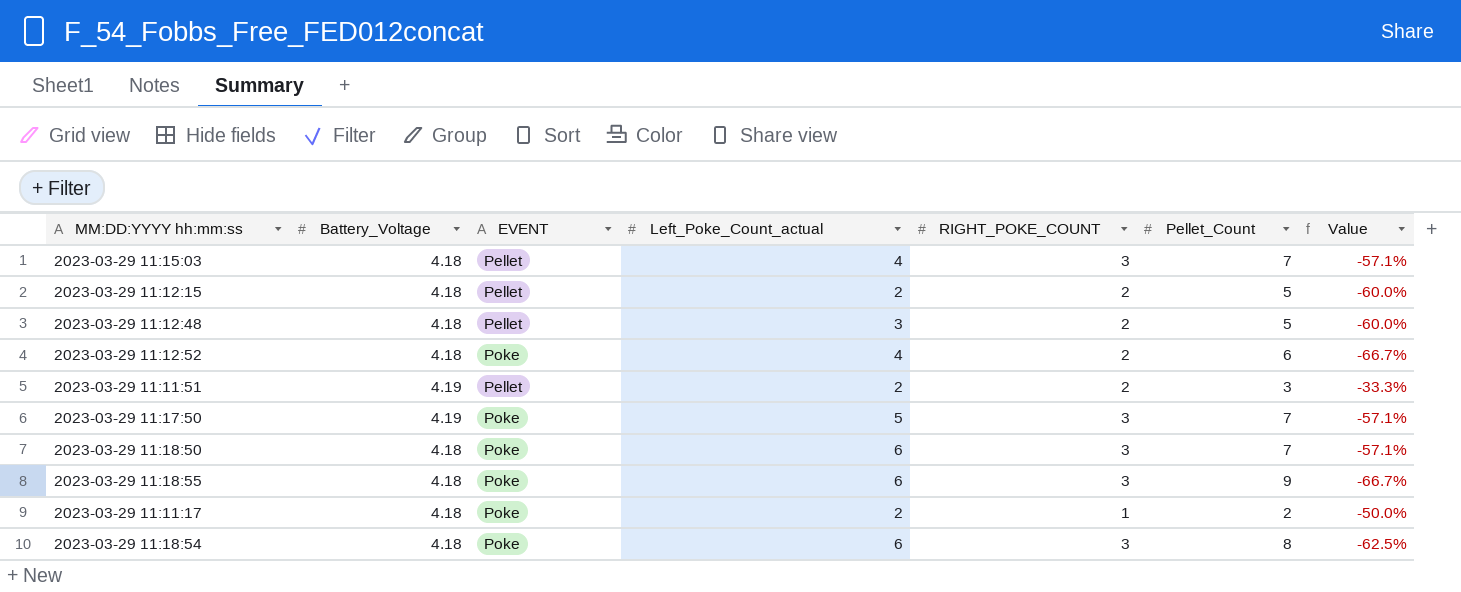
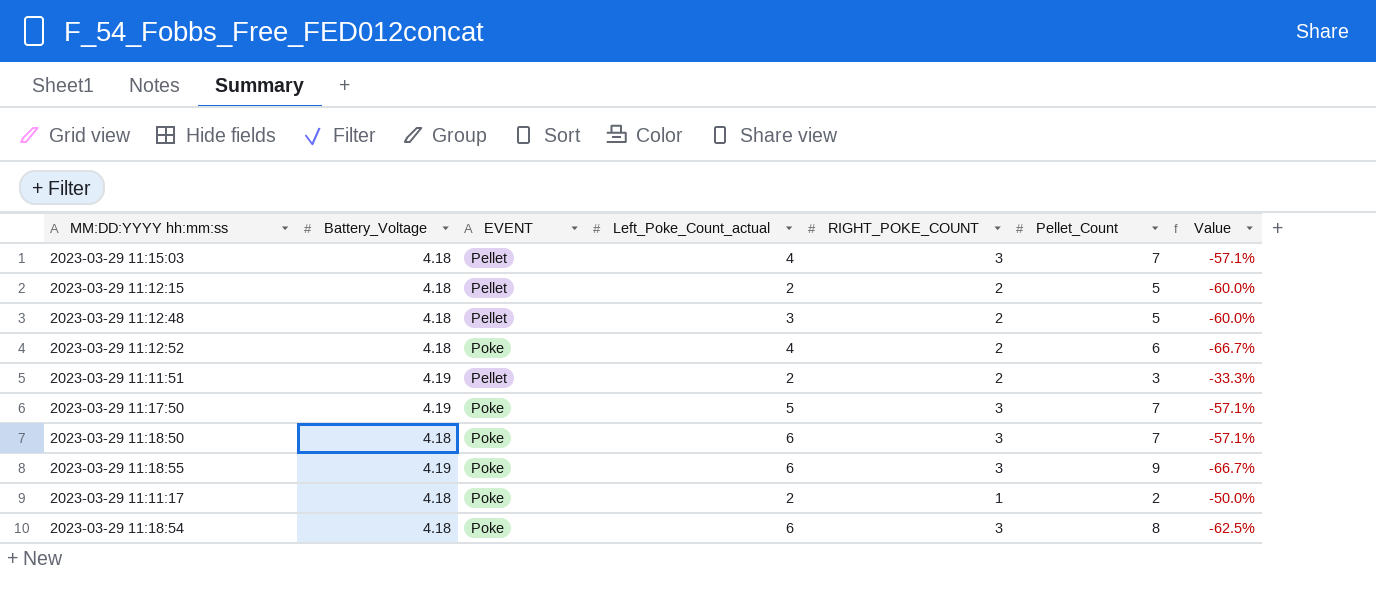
2023-03-29 11:18:55 | Battery_Voltage: 4.18 -> 4.19

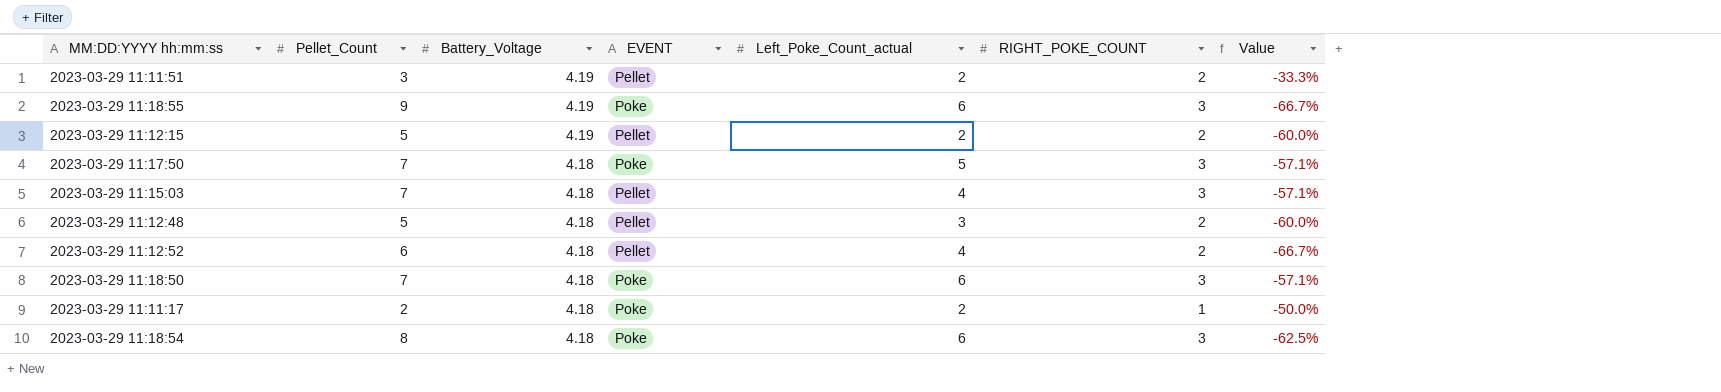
row order: none -> Battery_Voltage descending
column Pellet_Count | position: 6 -> 2
2023-03-29 11:12:15 | Battery_Voltage: 4.18 -> 4.19
2023-03-29 11:17:50 | Battery_Voltage: 4.19 -> 4.18
2023-03-29 11:12:52 | EVENT: Poke -> Pellet

